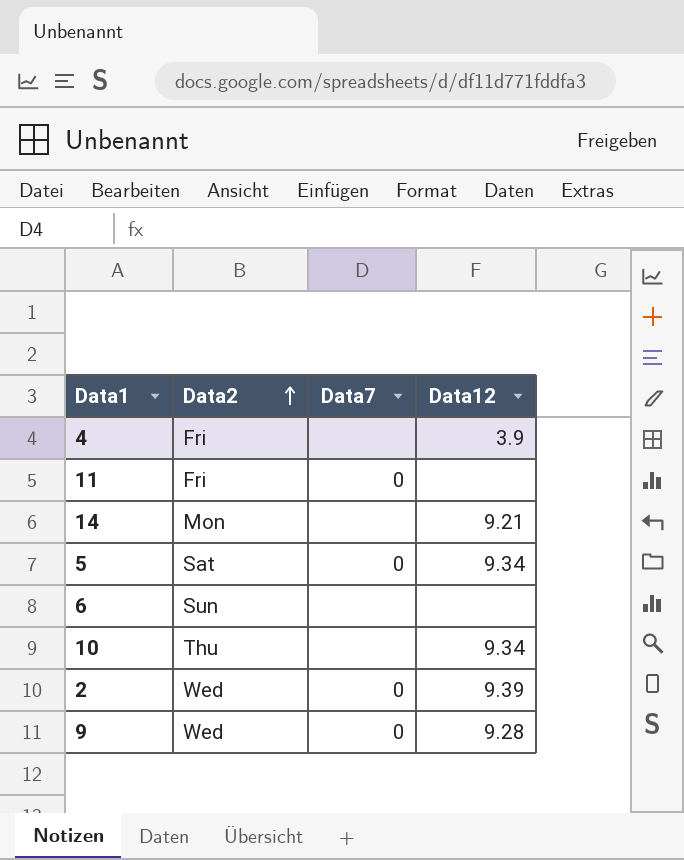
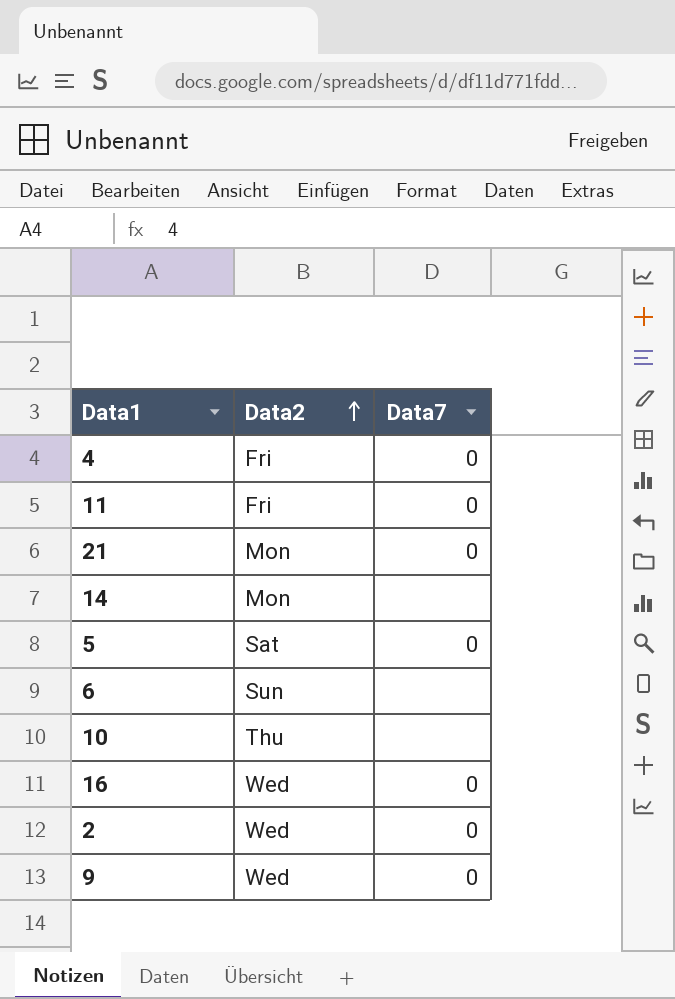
column Data12 | position: 4 -> none
4 | Data7: none -> 0
row 21: none -> Mon | 0
row 16: none -> Wed | 0

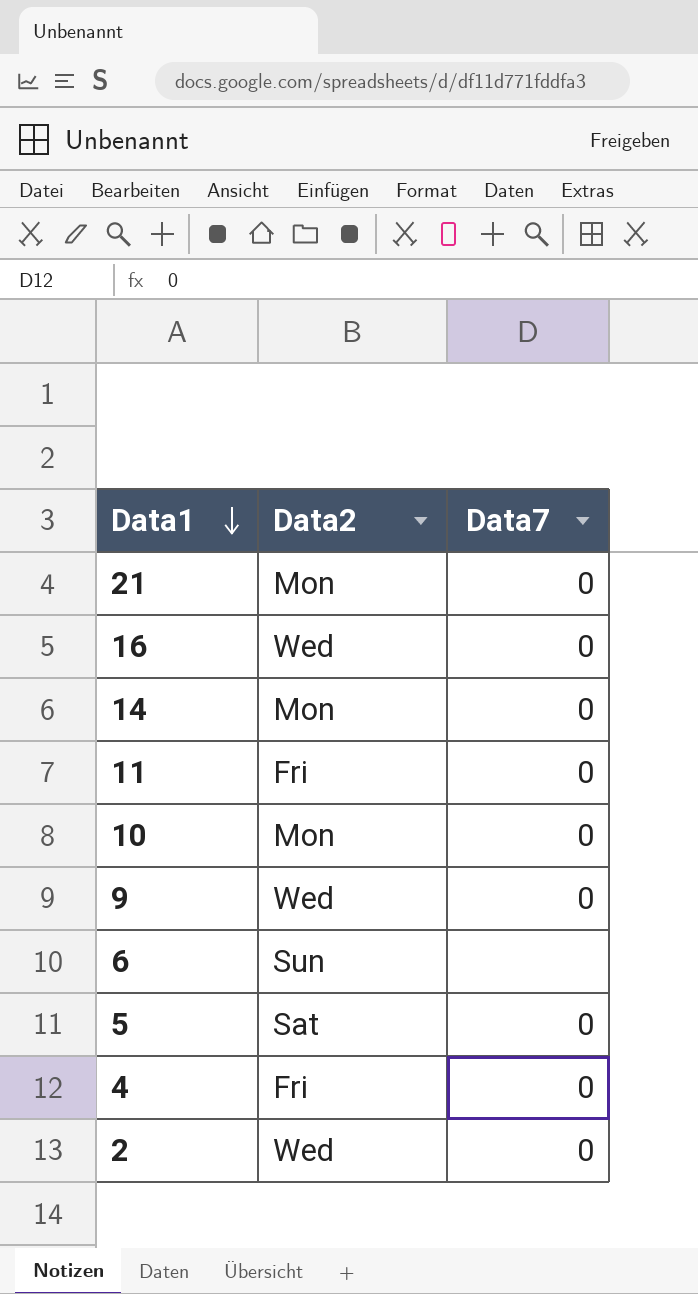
row order: Data2 ascending -> Data1 descending
14 | Data7: none -> 0
10 | Data2: Thu -> Mon
10 | Data7: none -> 0

